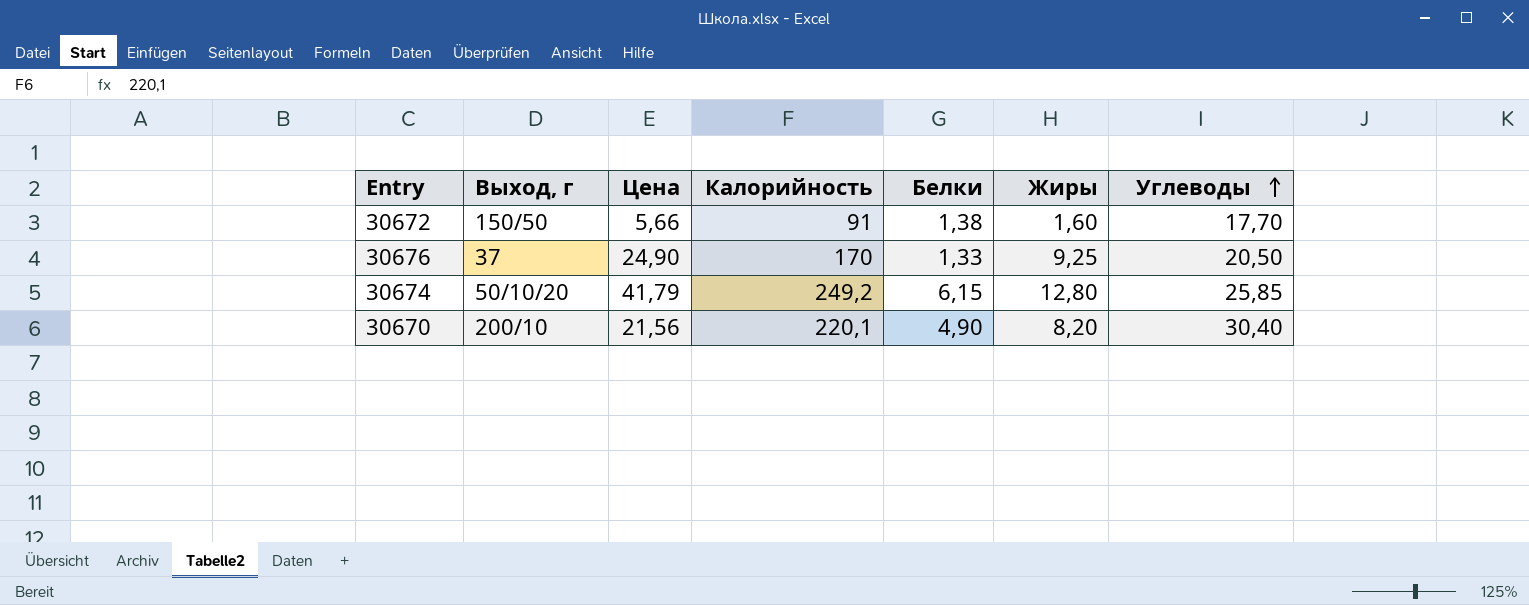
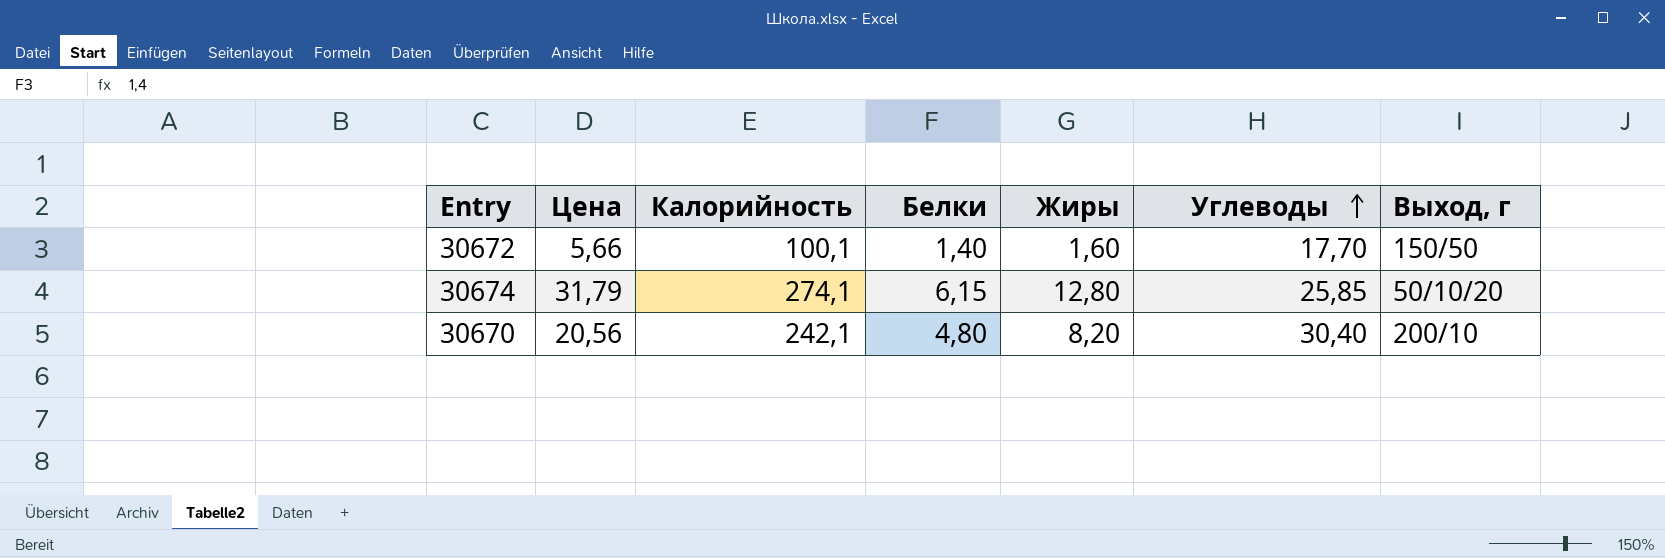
column Выход, г | position: 2 -> 7
row 30676: 37 | 24,90 | 170 | 1,33 | 9,25 | 20,50 -> none
30672 | Калорийность: 91 -> 100,1
30672 | Белки: 1,38 -> 1,40
30674 | Цена: 41,79 -> 31,79
30674 | Калорийность: 249,2 -> 274,1
30670 | Цена: 21,56 -> 20,56
30670 | Калорийность: 220,1 -> 242,1
30670 | Белки: 4,90 -> 4,80

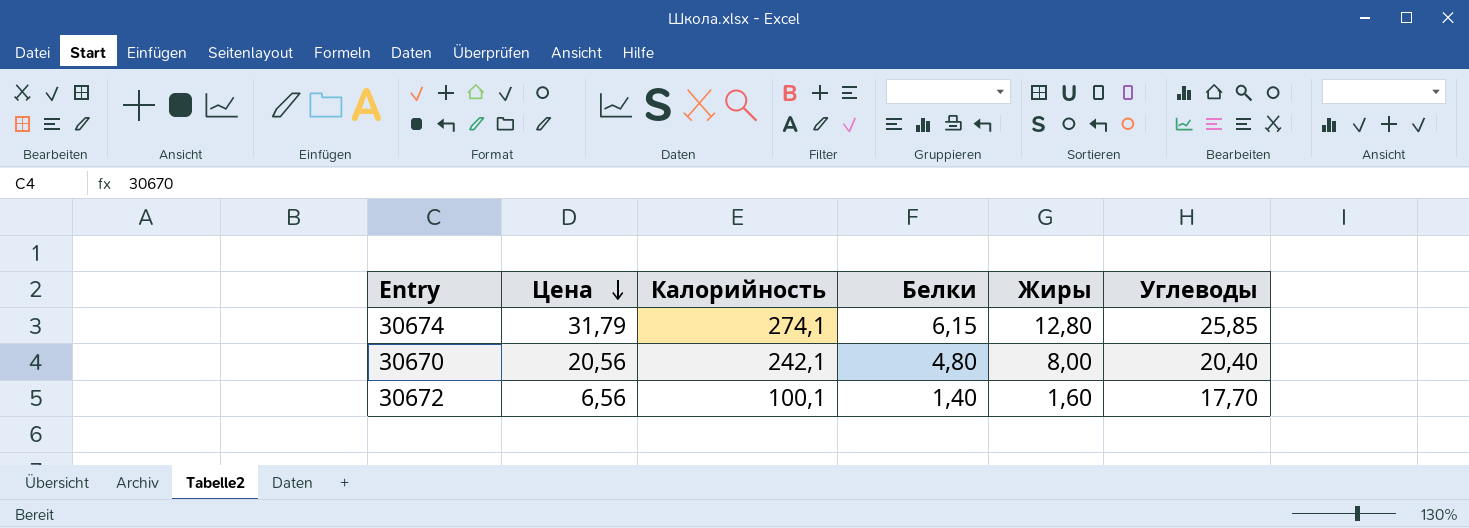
row order: Углеводы ascending -> Цена descending
column Выход, г | position: 7 -> none
30670 | Жиры: 8,20 -> 8,00
30670 | Углеводы: 30,40 -> 20,40
30672 | Цена: 5,66 -> 6,56

